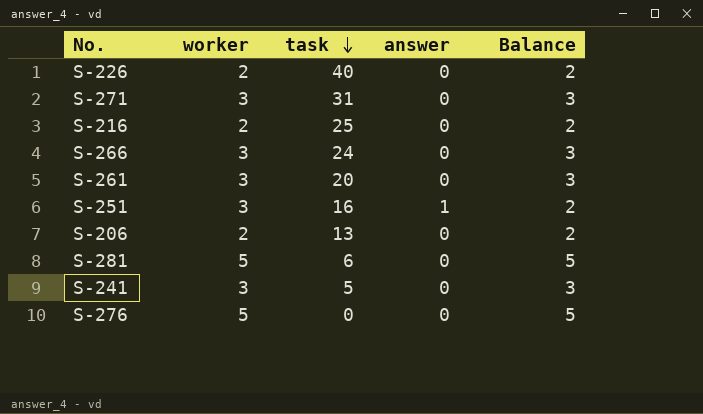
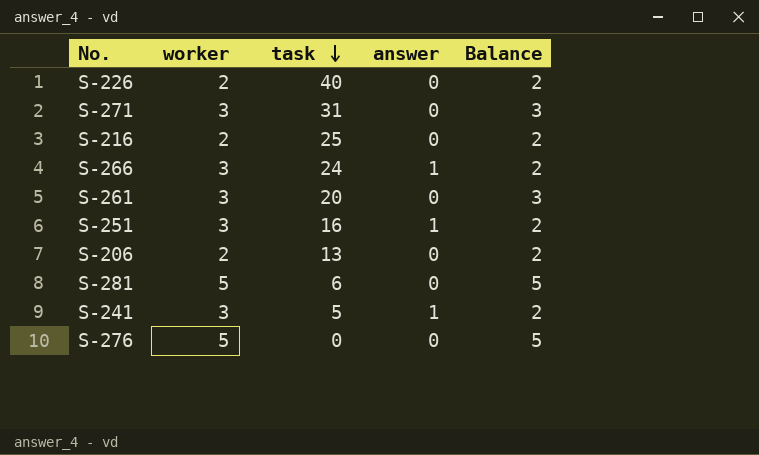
S-266 | answer: 0 -> 1
S-266 | Balance: 3 -> 2
S-241 | answer: 0 -> 1
S-241 | Balance: 3 -> 2

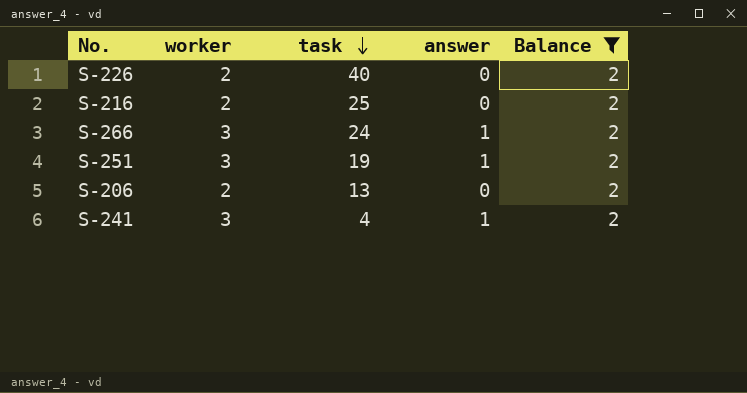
filter: none -> Balance = 2
S-251 | task: 16 -> 19
S-241 | task: 5 -> 4

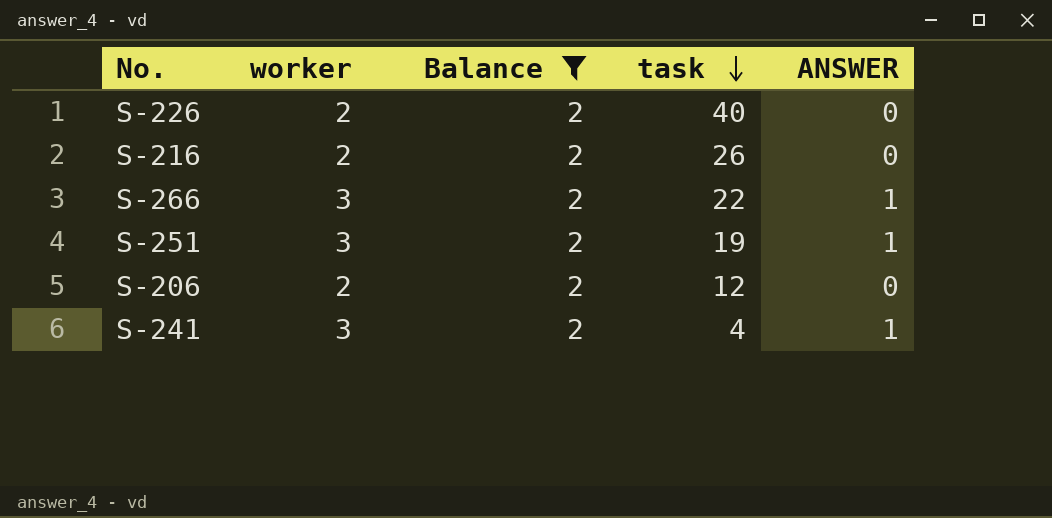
column Balance | position: 5 -> 3
column name: answer -> ANSWER
S-216 | task: 25 -> 26
S-266 | task: 24 -> 22
S-206 | task: 13 -> 12

